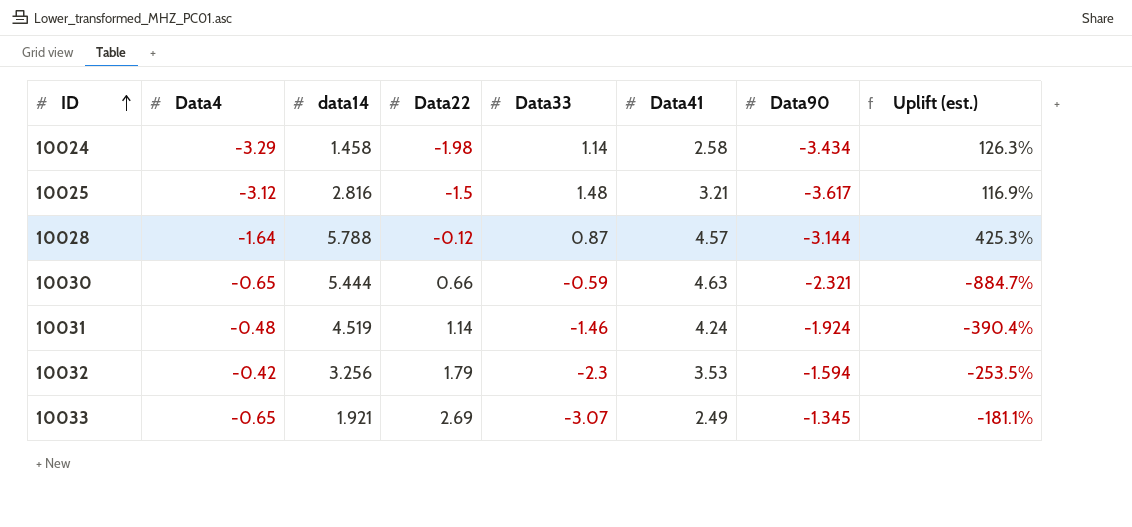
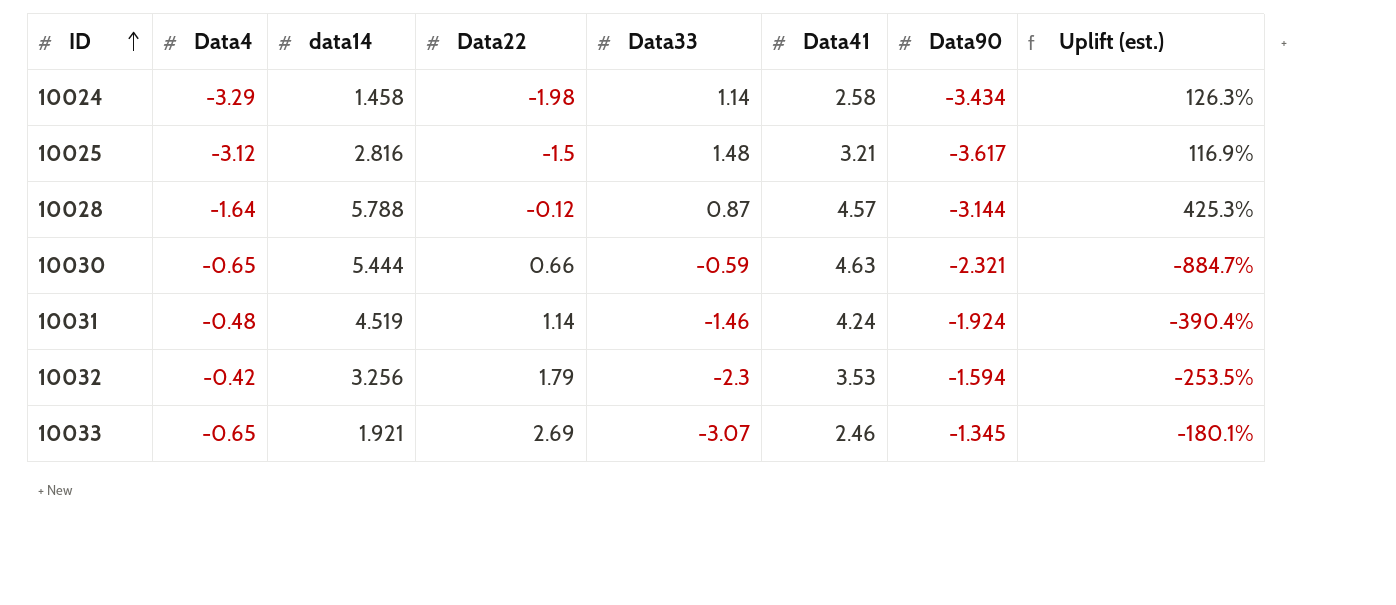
10033 | Data41: 2.49 -> 2.46
10033 | Uplift (est.): -181.1% -> -180.1%

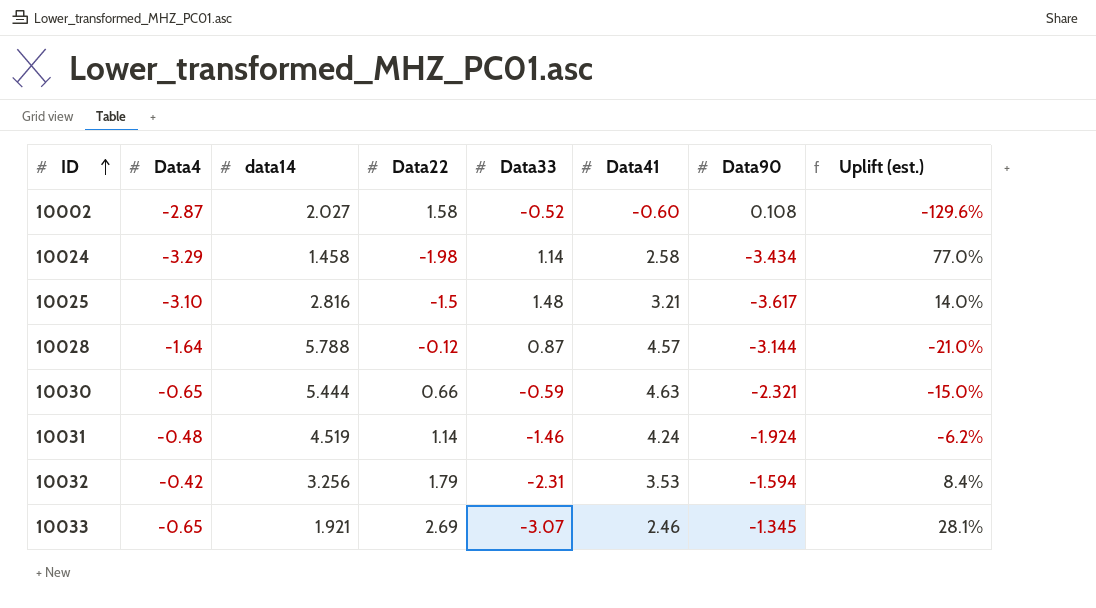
column Uplift (est.) | formula: ([Data41] - [Data33]) / [Data33] -> ([Data41] - [data14]) / [data14]
row 10002: none -> -2.87 | 2.027 | 1.58 | -0.52 | -0.60 | 0.108 | -129.6%
10025 | Data4: -3.12 -> -3.10
10032 | Data33: -2.3 -> -2.31

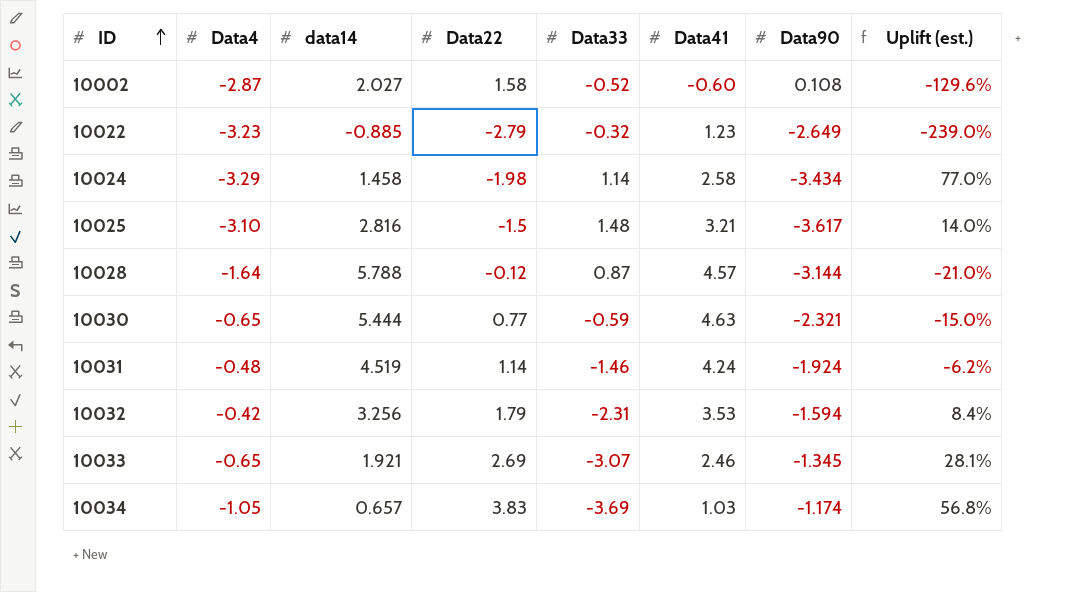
row 10022: none -> -3.23 | -0.885 | -2.79 | -0.32 | 1.23 | -2.649 | -239.0%
10030 | Data22: 0.66 -> 0.77
row 10034: none -> -1.05 | 0.657 | 3.83 | -3.69 | 1.03 | -1.174 | 56.8%

